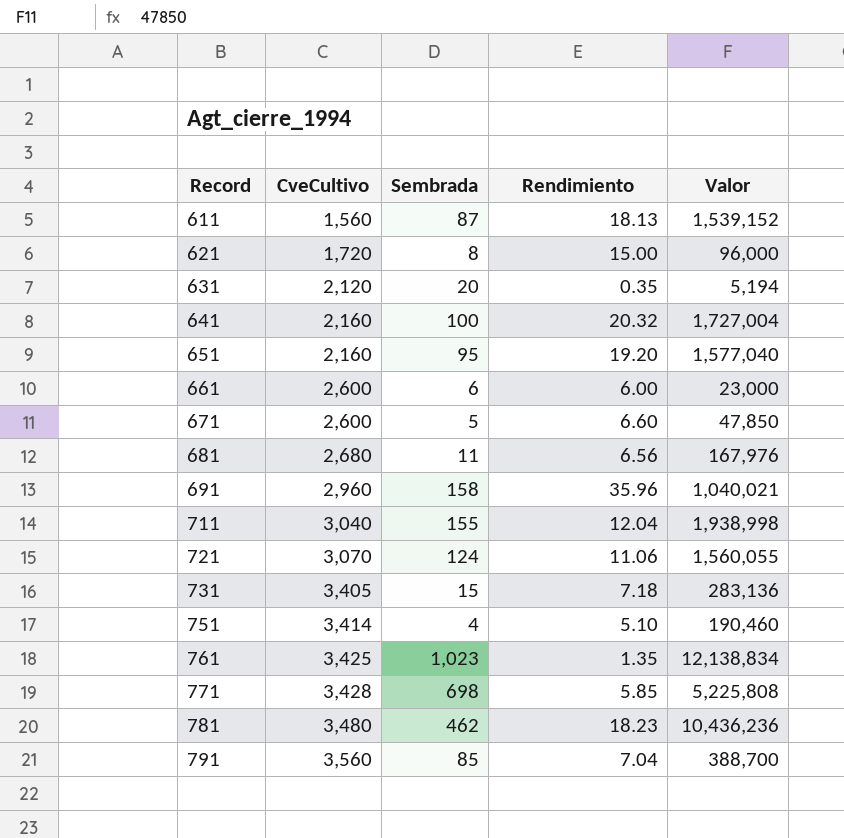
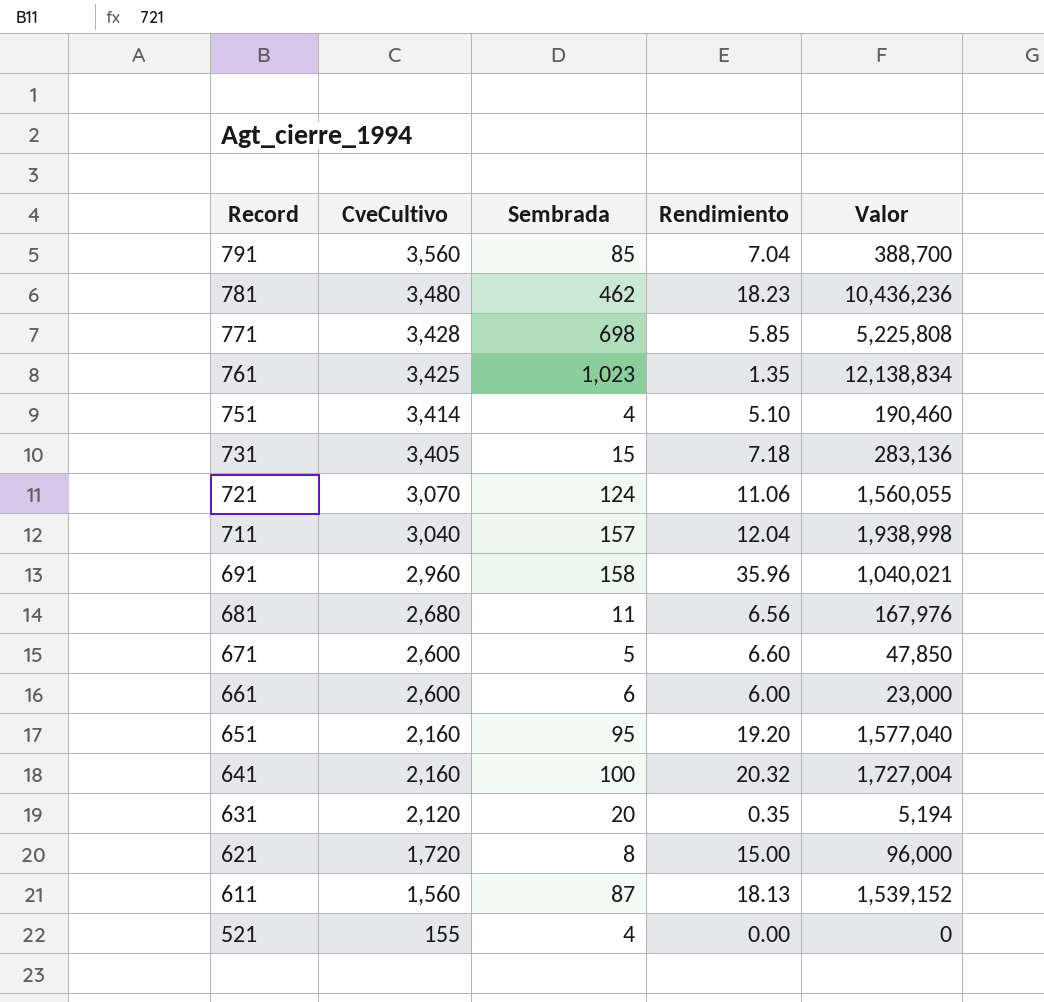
row order: Record ascending -> Record descending
711 | Sembrada: 155 -> 157
row 521: none -> 155 | 4 | 0.00 | 0

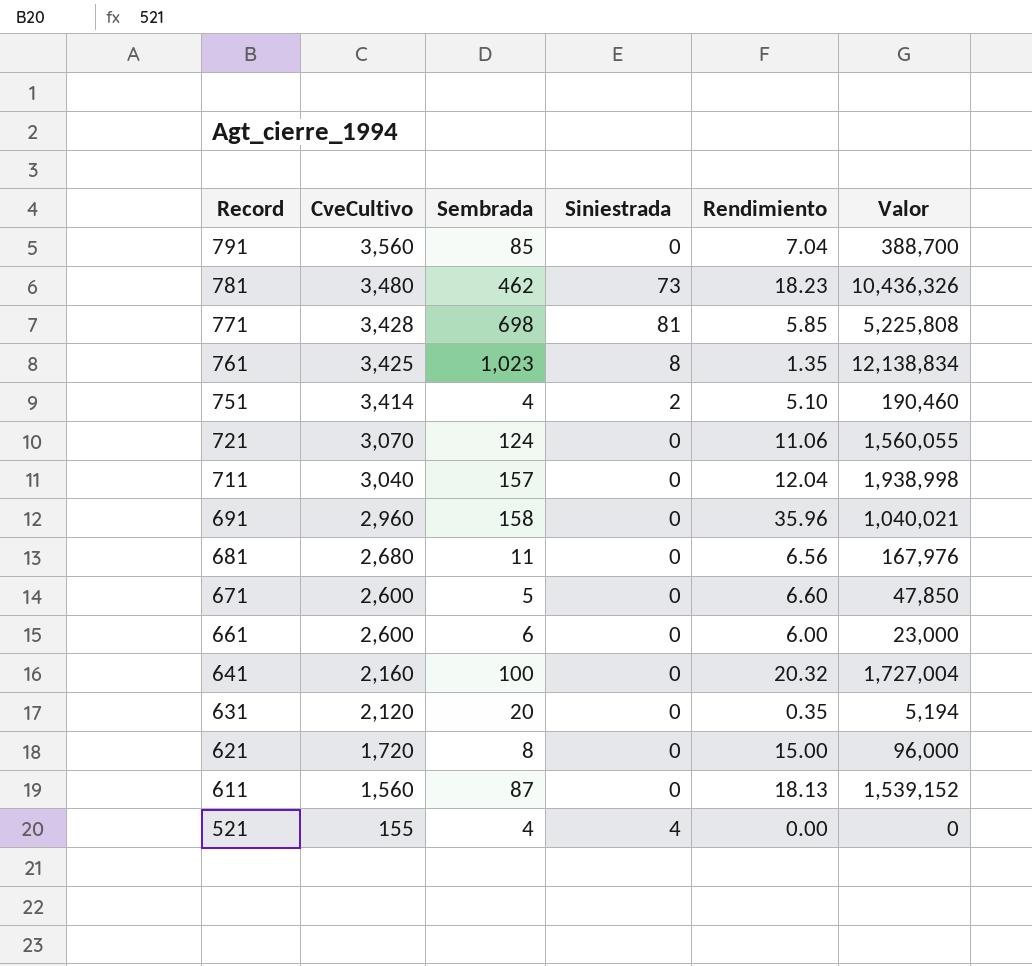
column Siniestrada | position: none -> 4
row 731: 3,405 | 15 | 7.18 | 283,136 -> none
row 651: 2,160 | 95 | 19.20 | 1,577,040 -> none
781 | Valor: 10,436,236 -> 10,436,326

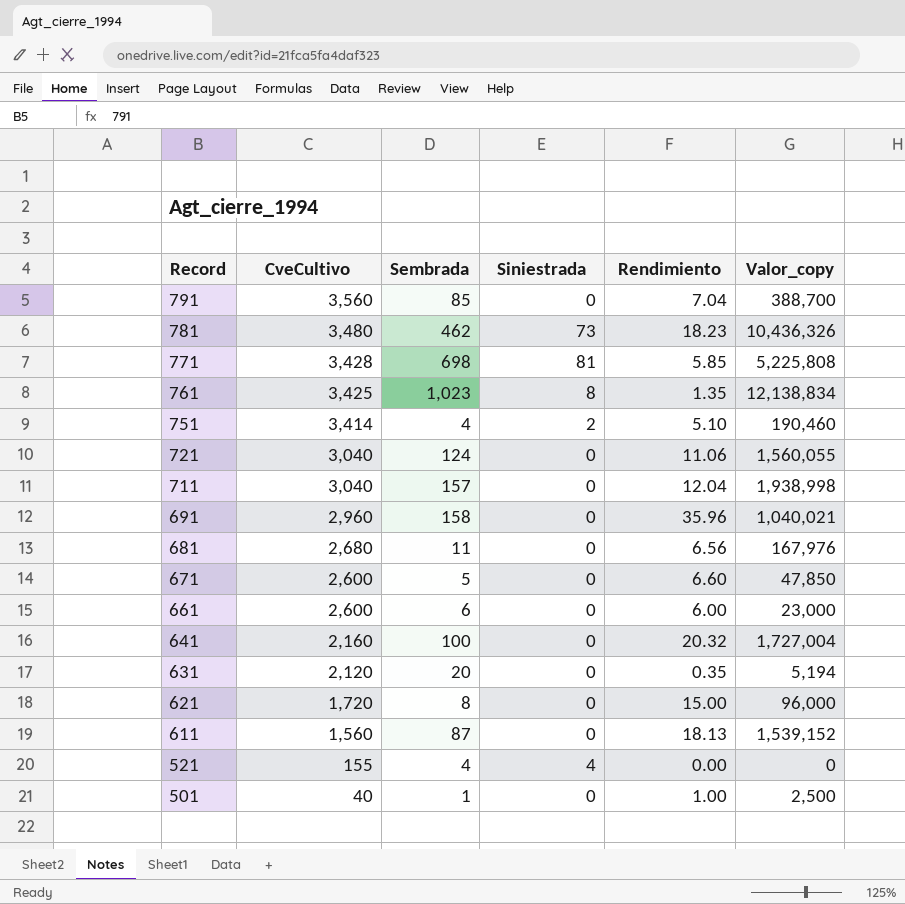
column name: Valor -> Valor_copy
721 | CveCultivo: 3,070 -> 3,040
row 501: none -> 40 | 1 | 0 | 1.00 | 2,500

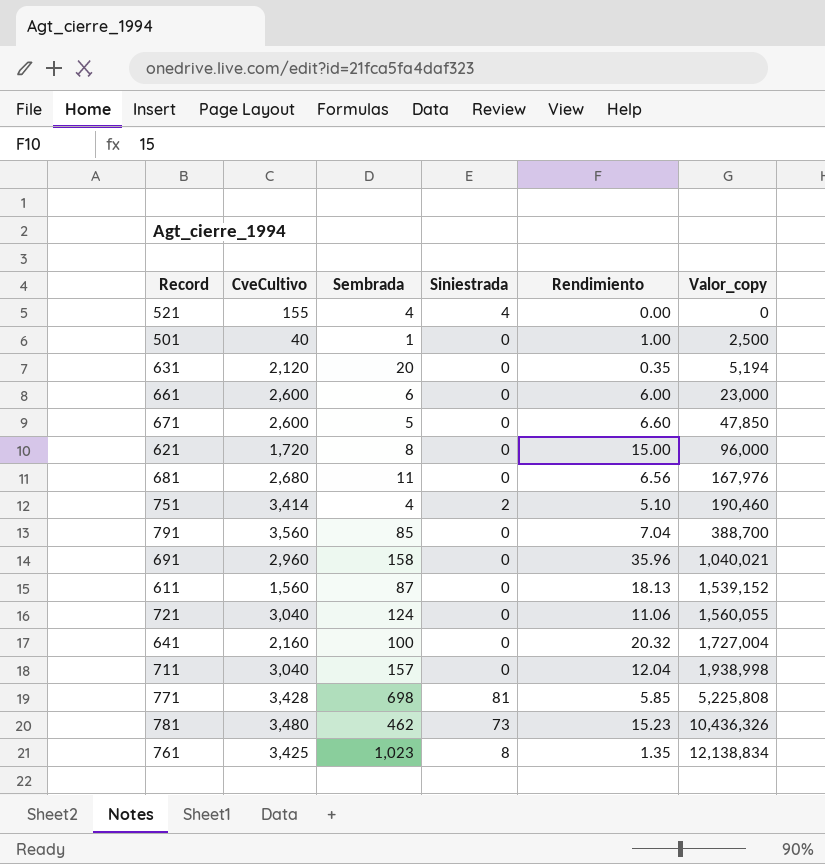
row order: Record descending -> Valor_copy ascending
781 | Rendimiento: 18.23 -> 15.23

